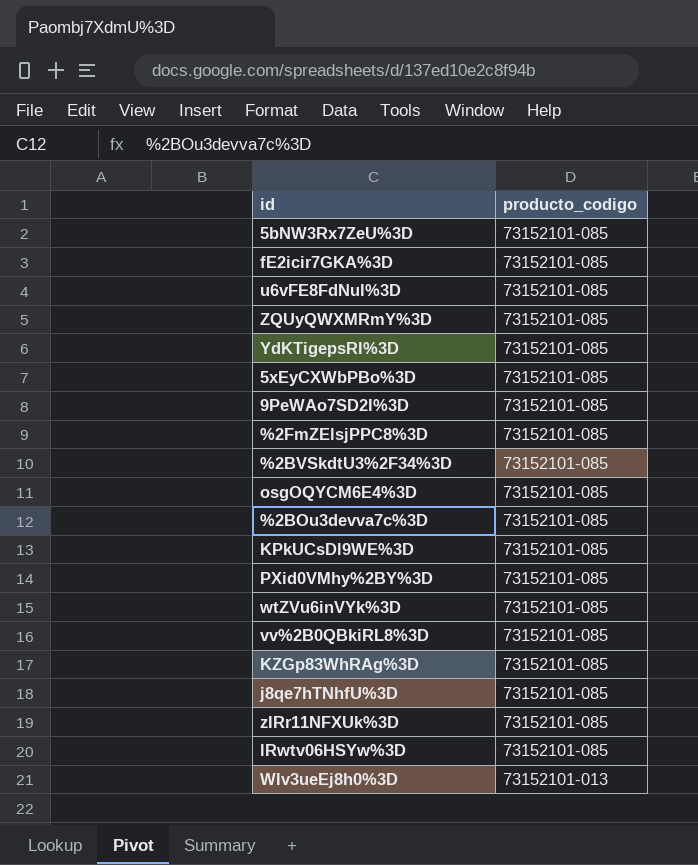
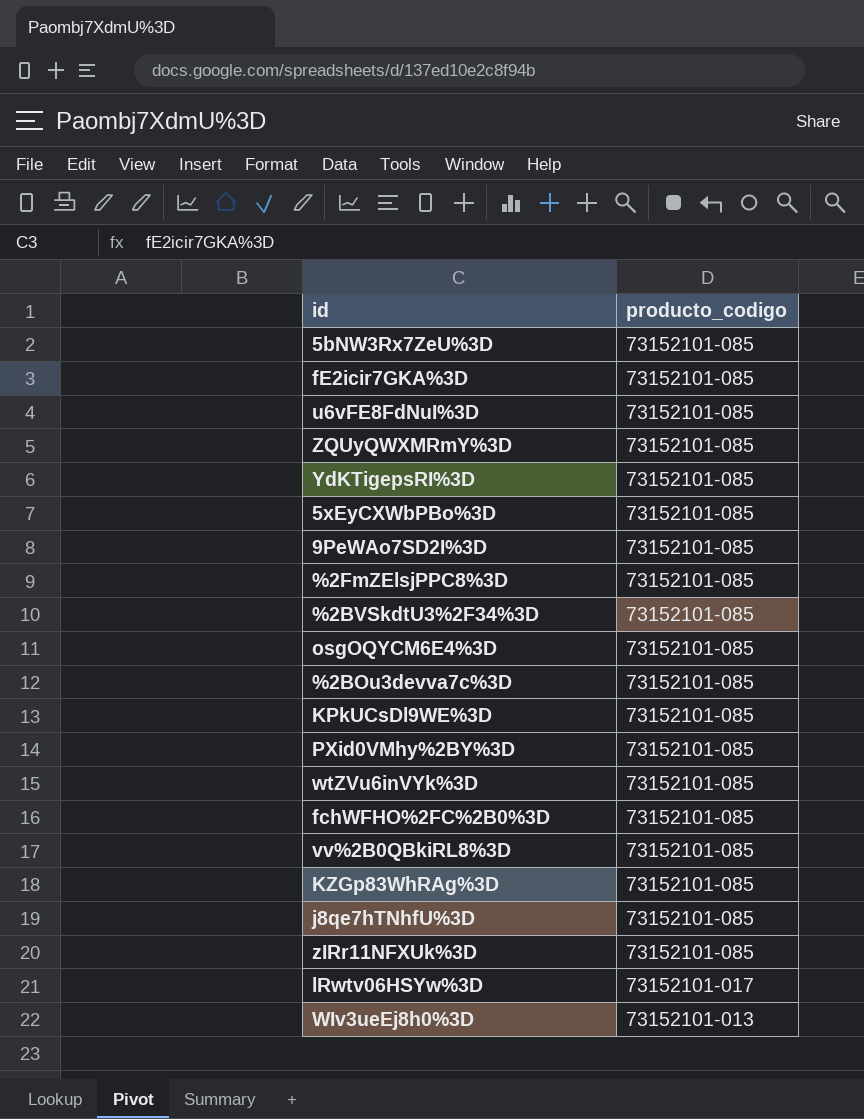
row fchWFHO%2FC%2B0%3D: none -> 73152101-085
lRwtv06HSYw%3D | producto_codigo: 73152101-085 -> 73152101-017

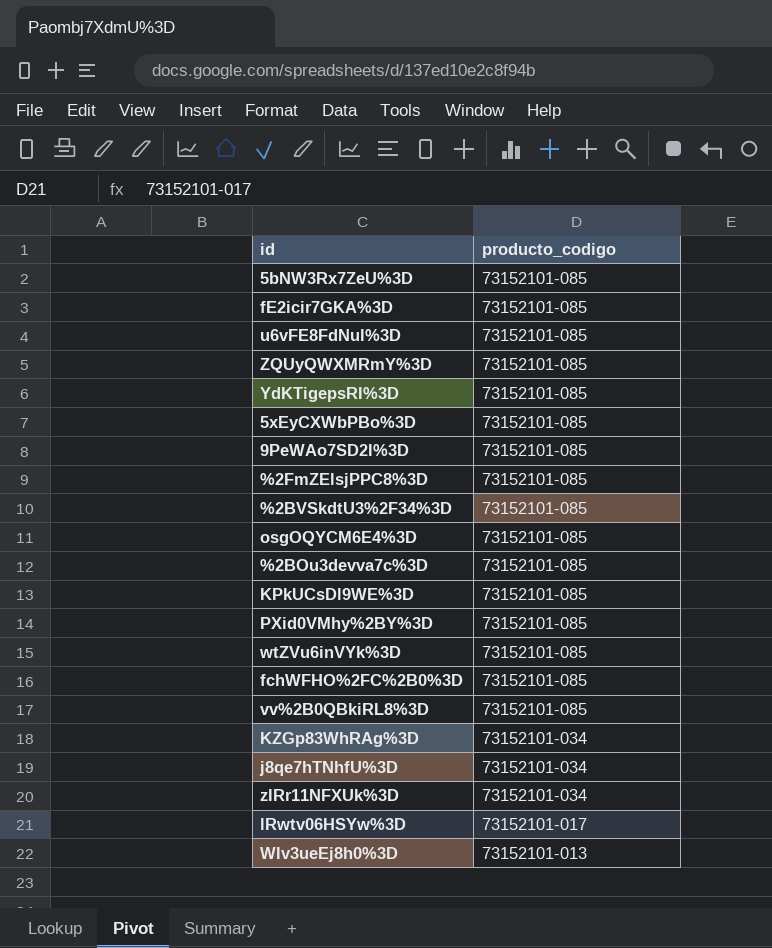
KZGp83WhRAg%3D | producto_codigo: 73152101-085 -> 73152101-034
j8qe7hTNhfU%3D | producto_codigo: 73152101-085 -> 73152101-034
zIRr11NFXUk%3D | producto_codigo: 73152101-085 -> 73152101-034

